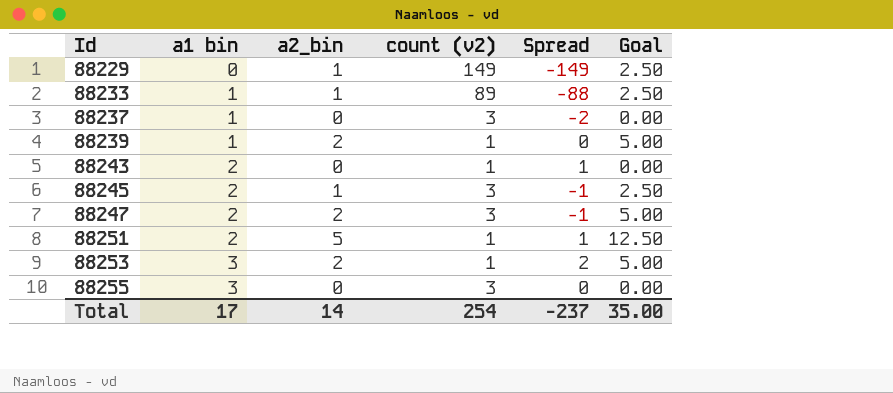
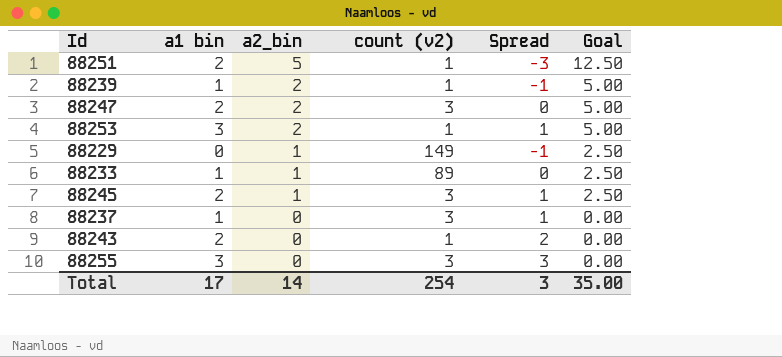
row order: Id ascending -> a2_bin descending
column Spread | formula: [a1 bin] - [count (v2)] -> [a1 bin] - [a2_bin]
Total | Spread: -237 -> 3

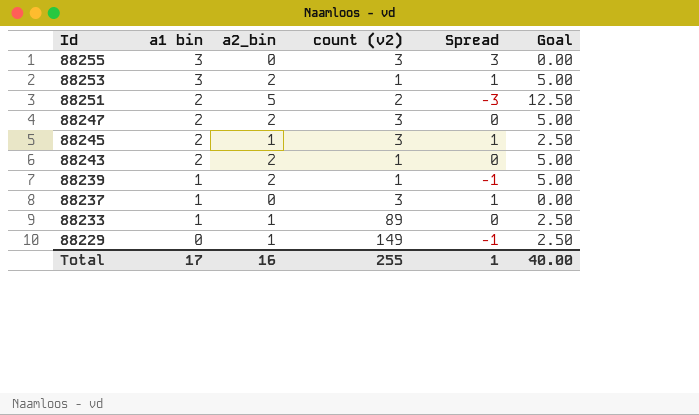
row order: a2_bin descending -> Id descending
88251 | count (v2): 1 -> 2
88243 | a2_bin: 0 -> 2
88243 | Spread: 2 -> 0
88243 | Goal: 0.00 -> 5.00
Total | a2_bin: 14 -> 16
Total | count (v2): 254 -> 255
Total | Spread: 3 -> 1
Total | Goal: 35.00 -> 40.00

